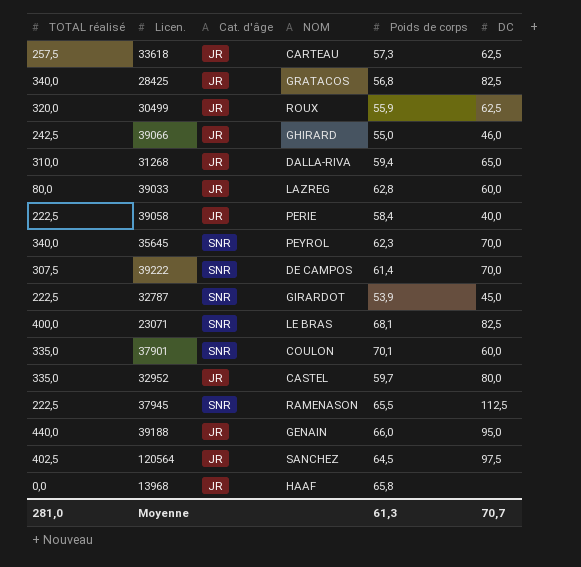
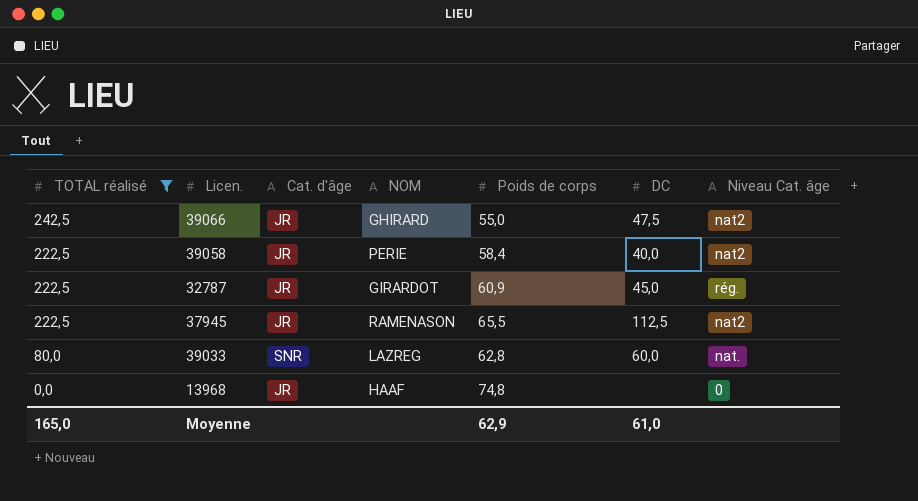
filter: none -> TOTAL réalisé <= 242,5
row order: none -> TOTAL réalisé descending
column Niveau Cat. âge | position: none -> 7
39066 | DC: 46,0 -> 47,5
32787 | Cat. d'âge: SNR -> JR
32787 | Poids de corps: 53,9 -> 60,9
37945 | Cat. d'âge: SNR -> JR
39033 | Cat. d'âge: JR -> SNR
13968 | Poids de corps: 65,8 -> 74,8
Moyenne | TOTAL réalisé: 281,0 -> 165,0
Moyenne | Poids de corps: 61,3 -> 62,9
Moyenne | DC: 70,7 -> 61,0

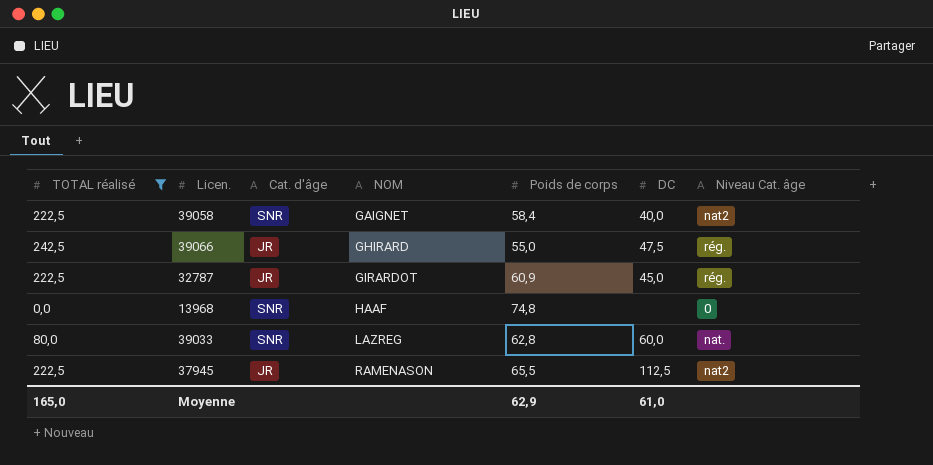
row order: TOTAL réalisé descending -> NOM ascending
39058 | Cat. d'âge: JR -> SNR
39058 | NOM: PERIE -> GAIGNET
39066 | Niveau Cat. âge: nat2 -> rég.
13968 | Cat. d'âge: JR -> SNR

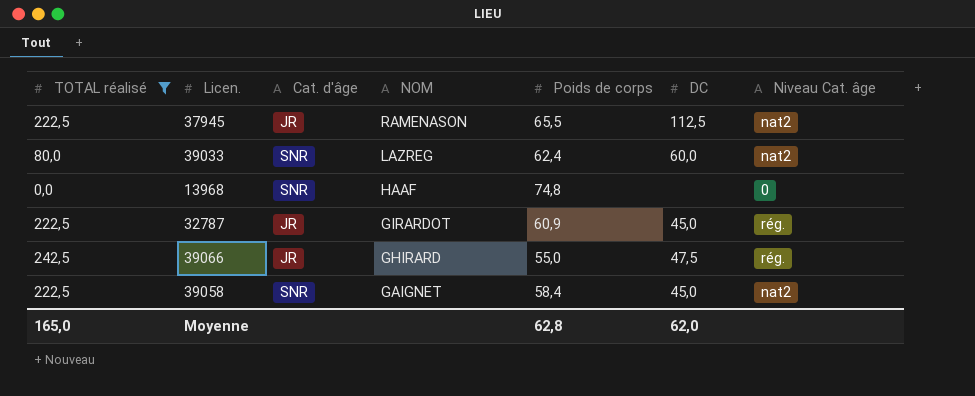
row order: NOM ascending -> NOM descending
39033 | Poids de corps: 62,8 -> 62,4
39033 | Niveau Cat. âge: nat. -> nat2
39058 | DC: 40,0 -> 45,0
Moyenne | Poids de corps: 62,9 -> 62,8
Moyenne | DC: 61,0 -> 62,0

